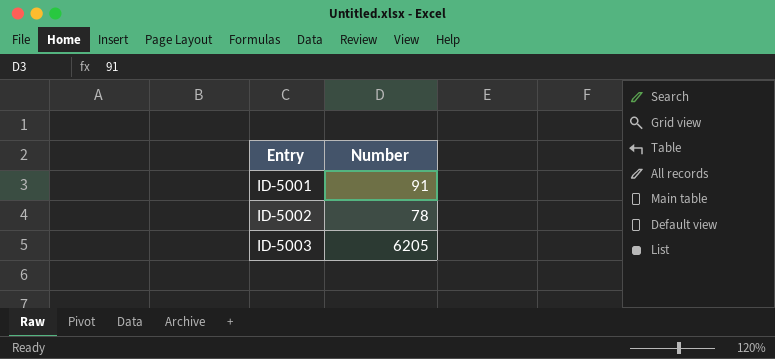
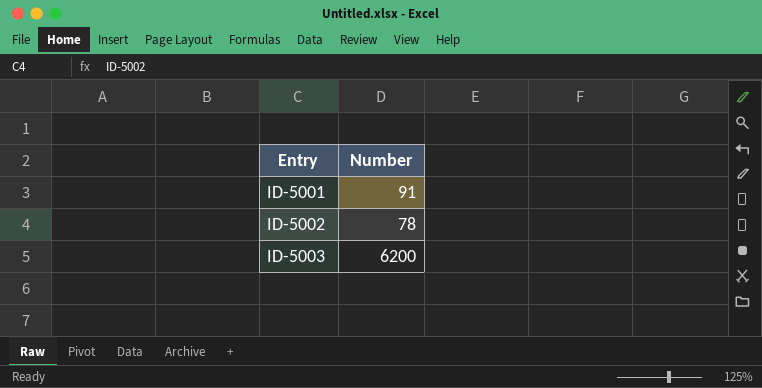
ID-5003 | Number: 6205 -> 6200

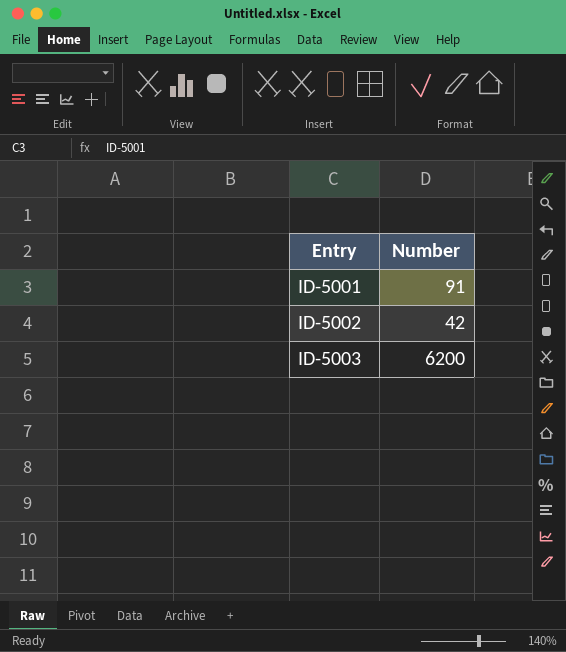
ID-5002 | Number: 78 -> 42

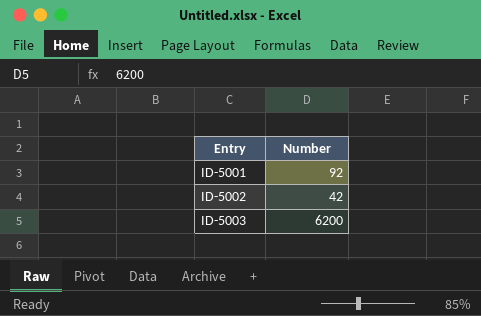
ID-5001 | Number: 91 -> 92

